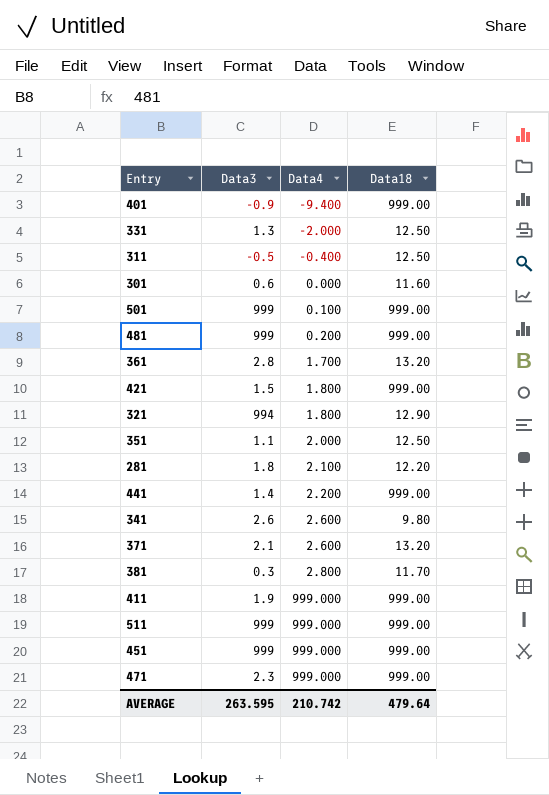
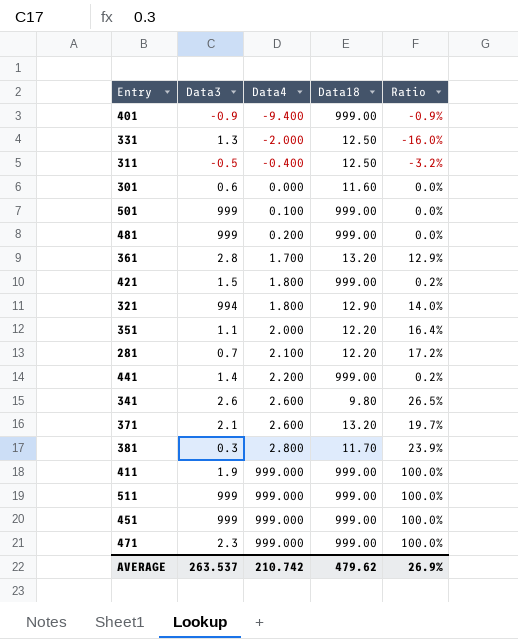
column Ratio | formula: none -> [Data4] / [Data18]
351 | Data18: 12.50 -> 12.20
281 | Data3: 1.8 -> 0.7
AVERAGE | Data3: 263.595 -> 263.537
AVERAGE | Data18: 479.64 -> 479.62

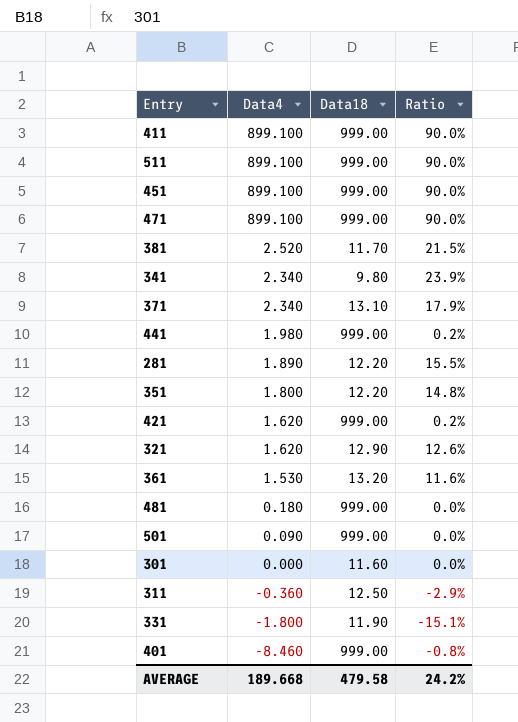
row order: Data4 ascending -> Data4 descending
column Data3 | position: 2 -> none
411 | Data4: 999.000 -> 899.100
411 | Ratio: 100.0% -> 90.0%
511 | Data4: 999.000 -> 899.100
511 | Ratio: 100.0% -> 90.0%
451 | Data4: 999.000 -> 899.100
451 | Ratio: 100.0% -> 90.0%
471 | Data4: 999.000 -> 899.100
471 | Ratio: 100.0% -> 90.0%
381 | Data4: 2.800 -> 2.520
381 | Ratio: 23.9% -> 21.5%
341 | Data4: 2.600 -> 2.340
341 | Ratio: 26.5% -> 23.9%
371 | Data4: 2.600 -> 2.340
371 | Data18: 13.20 -> 13.10
371 | Ratio: 19.7% -> 17.9%
441 | Data4: 2.200 -> 1.980
281 | Data4: 2.100 -> 1.890
281 | Ratio: 17.2% -> 15.5%
351 | Data4: 2.000 -> 1.800
351 | Ratio: 16.4% -> 14.8%
421 | Data4: 1.800 -> 1.620
321 | Data4: 1.800 -> 1.620
321 | Ratio: 14.0% -> 12.6%
361 | Data4: 1.700 -> 1.530
361 | Ratio: 12.9% -> 11.6%
481 | Data4: 0.200 -> 0.180
501 | Data4: 0.100 -> 0.090
311 | Data4: -0.400 -> -0.360
311 | Ratio: -3.2% -> -2.9%
331 | Data4: -2.000 -> -1.800
331 | Data18: 12.50 -> 11.90
331 | Ratio: -16.0% -> -15.1%
401 | Data4: -9.400 -> -8.460
401 | Ratio: -0.9% -> -0.8%
AVERAGE | Data4: 210.742 -> 189.668
AVERAGE | Data18: 479.62 -> 479.58
AVERAGE | Ratio: 26.9% -> 24.2%

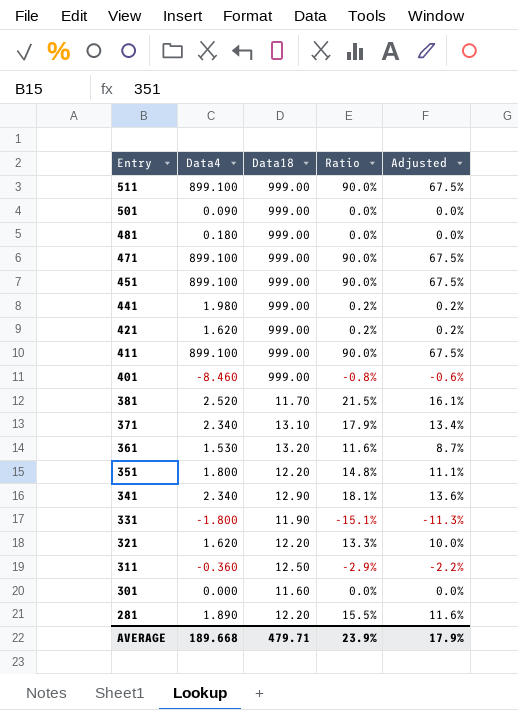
row order: Data4 descending -> Entry descending
column Adjusted | formula: none -> [Ratio] * 0.75
341 | Data18: 9.80 -> 12.90
341 | Ratio: 23.9% -> 18.1%
321 | Data18: 12.90 -> 12.20
321 | Ratio: 12.6% -> 13.3%
AVERAGE | Data18: 479.58 -> 479.71
AVERAGE | Ratio: 24.2% -> 23.9%

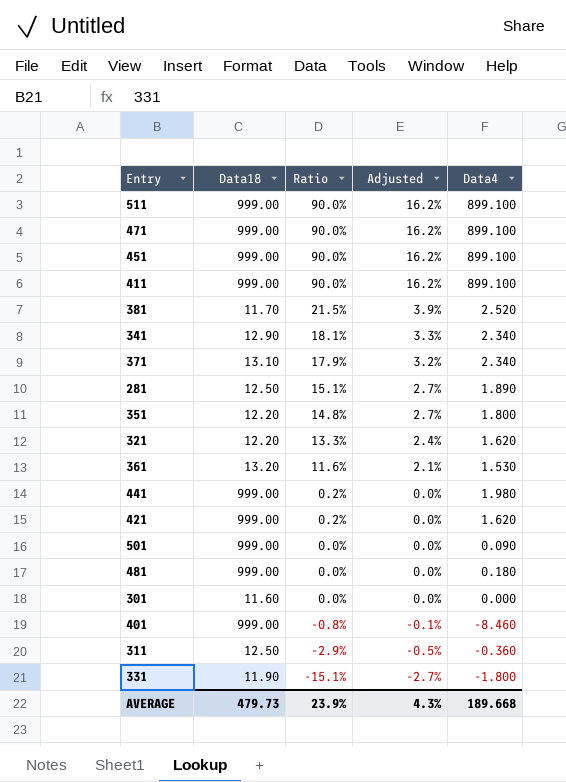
row order: Entry descending -> Ratio descending
column Adjusted | formula: [Ratio] * 0.75 -> [Ratio] * 0.18
column Data4 | position: 2 -> 5
281 | Data18: 12.20 -> 12.50
281 | Ratio: 15.5% -> 15.1%
AVERAGE | Data18: 479.71 -> 479.73
AVERAGE | Adjusted: 17.9% -> 4.3%

